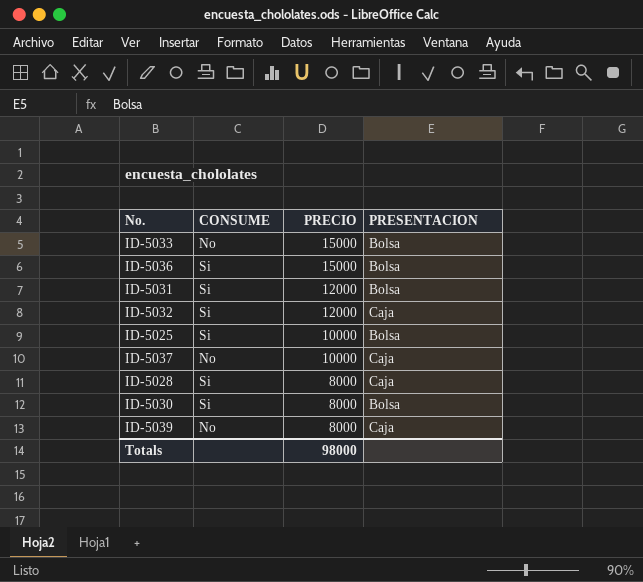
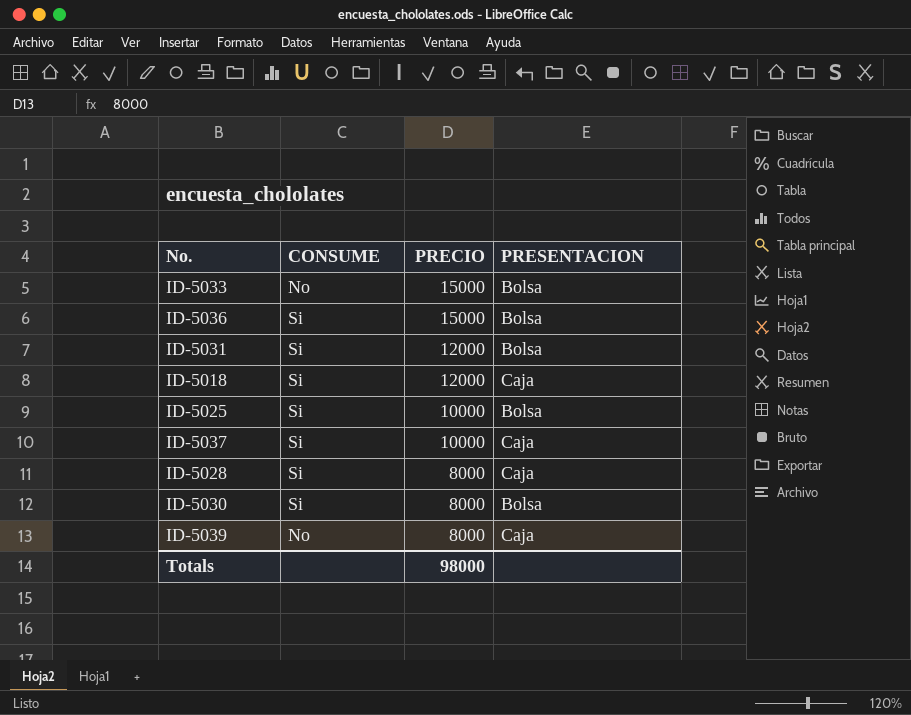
row ID-5032: Si | 12000 | Caja -> none
row ID-5018: none -> Si | 12000 | Caja
ID-5037 | CONSUME: No -> Si

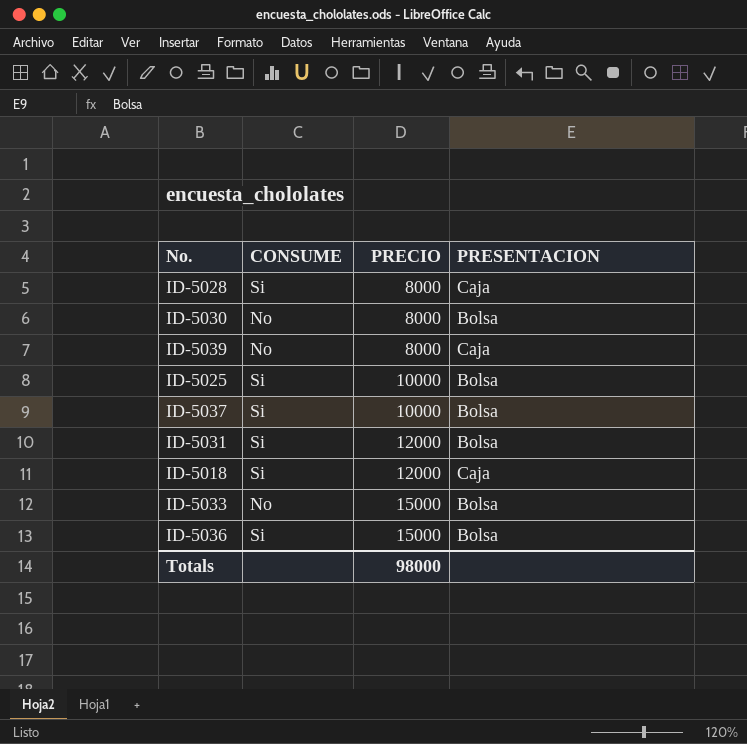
row order: PRECIO descending -> PRECIO ascending
ID-5030 | CONSUME: Si -> No
ID-5037 | PRESENTACION: Caja -> Bolsa

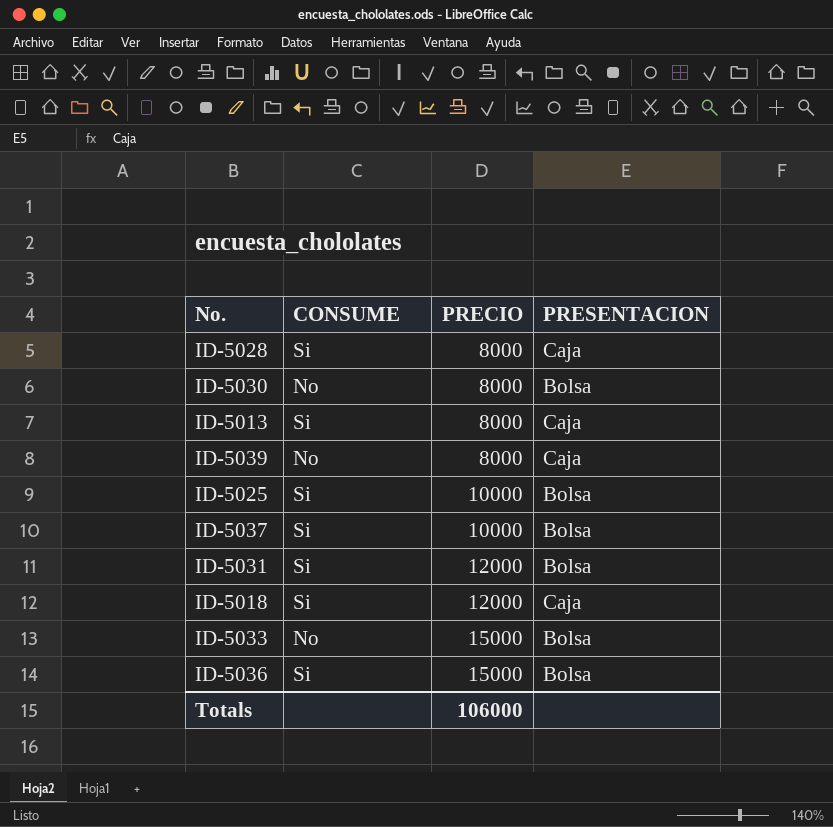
row ID-5013: none -> Si | 8000 | Caja
Totals | PRECIO: 98000 -> 106000

